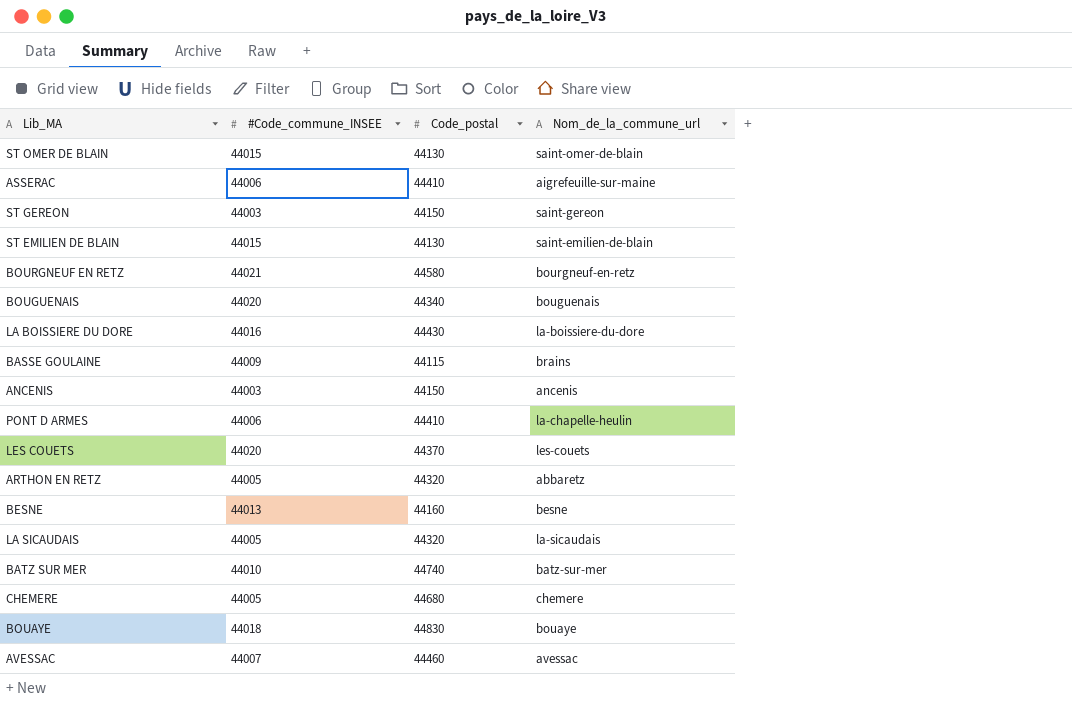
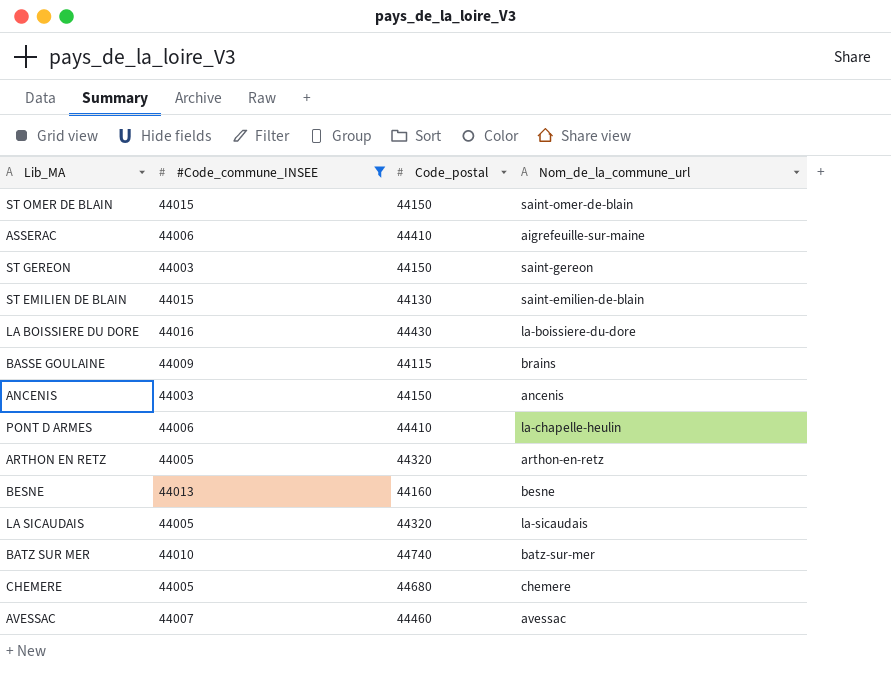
filter: none -> #Code_commune_INSEE <= 44016
ST OMER DE BLAIN | Code_postal: 44130 -> 44150
ARTHON EN RETZ | Nom_de_la_commune_url: abbaretz -> arthon-en-retz

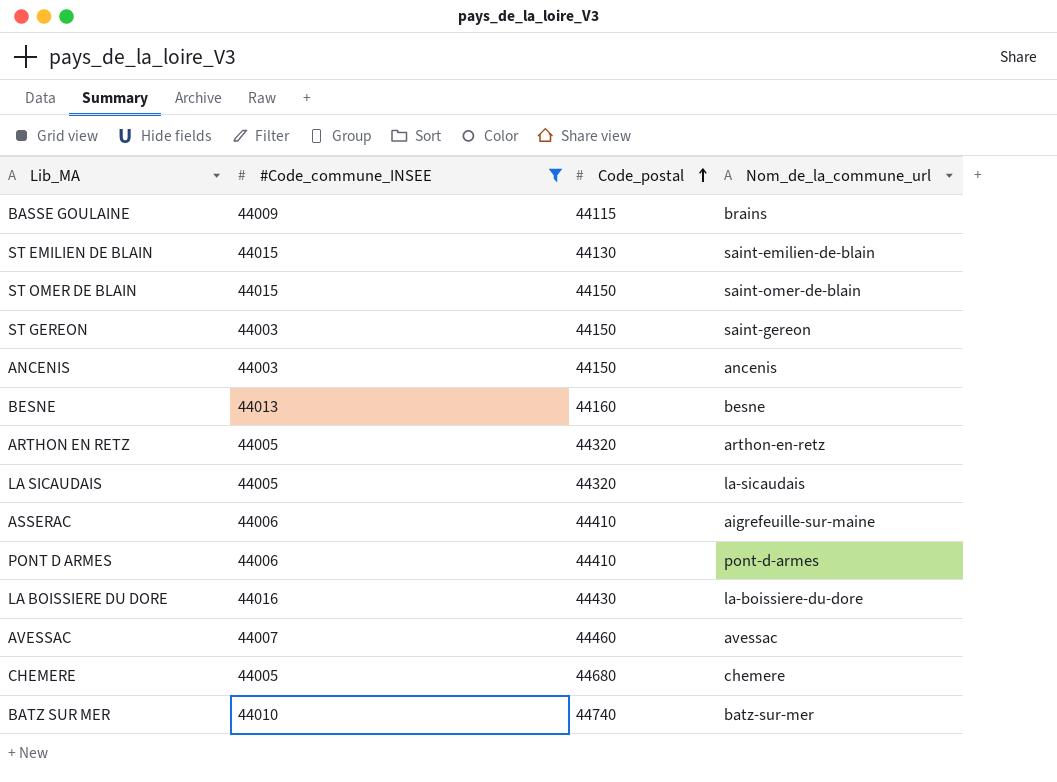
row order: none -> Code_postal ascending
PONT D ARMES | Nom_de_la_commune_url: la-chapelle-heulin -> pont-d-armes

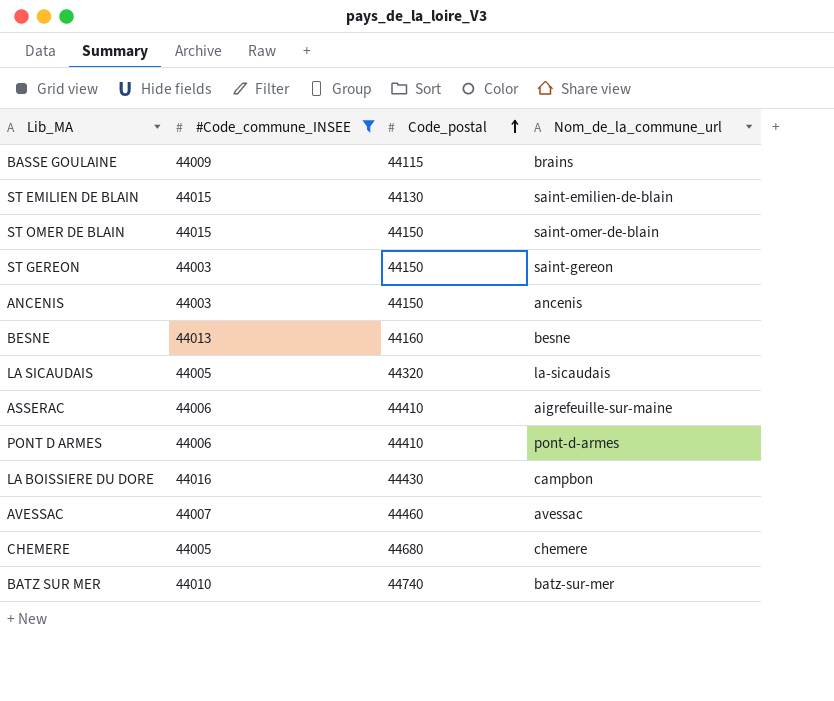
row ARTHON EN RETZ: 44005 | 44320 | arthon-en-retz -> none
LA BOISSIERE DU DORE | Nom_de_la_commune_url: la-boissiere-du-dore -> campbon

